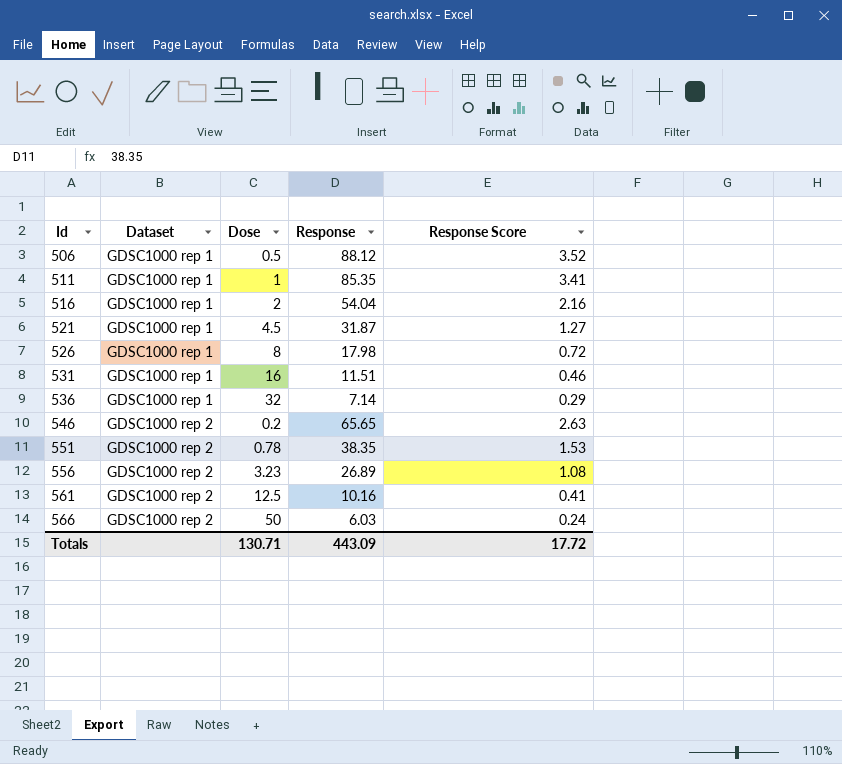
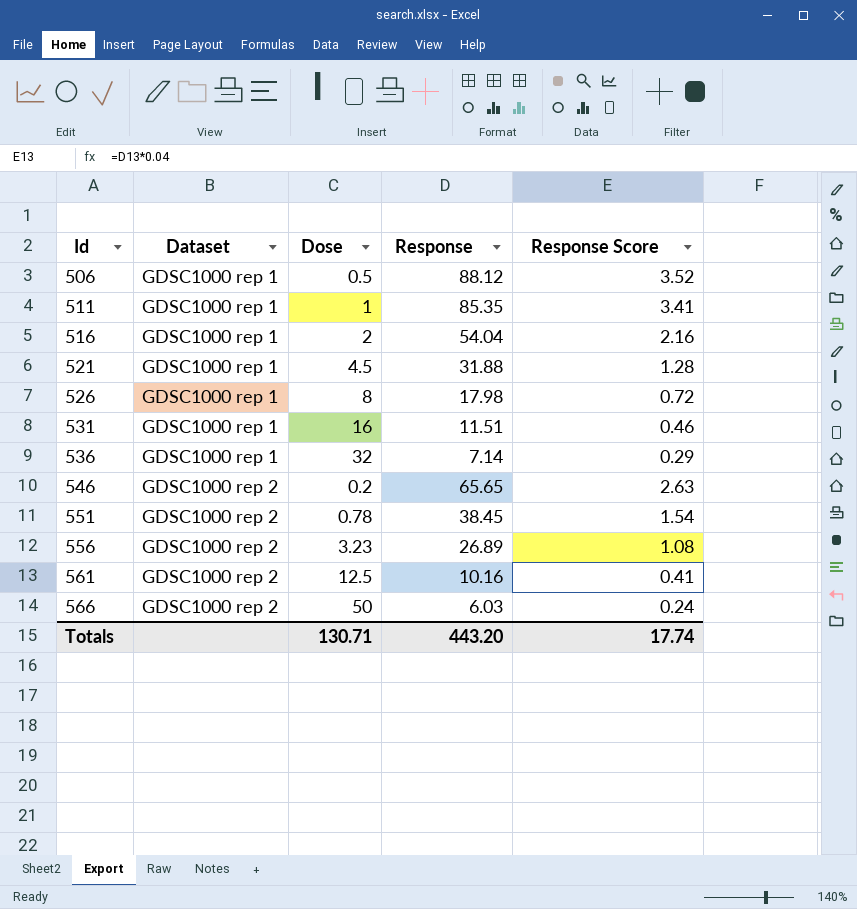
521 | Response: 31.87 -> 31.88
521 | Response Score: 1.27 -> 1.28
551 | Response: 38.35 -> 38.45
551 | Response Score: 1.53 -> 1.54
Totals | Response: 443.09 -> 443.20
Totals | Response Score: 17.72 -> 17.74

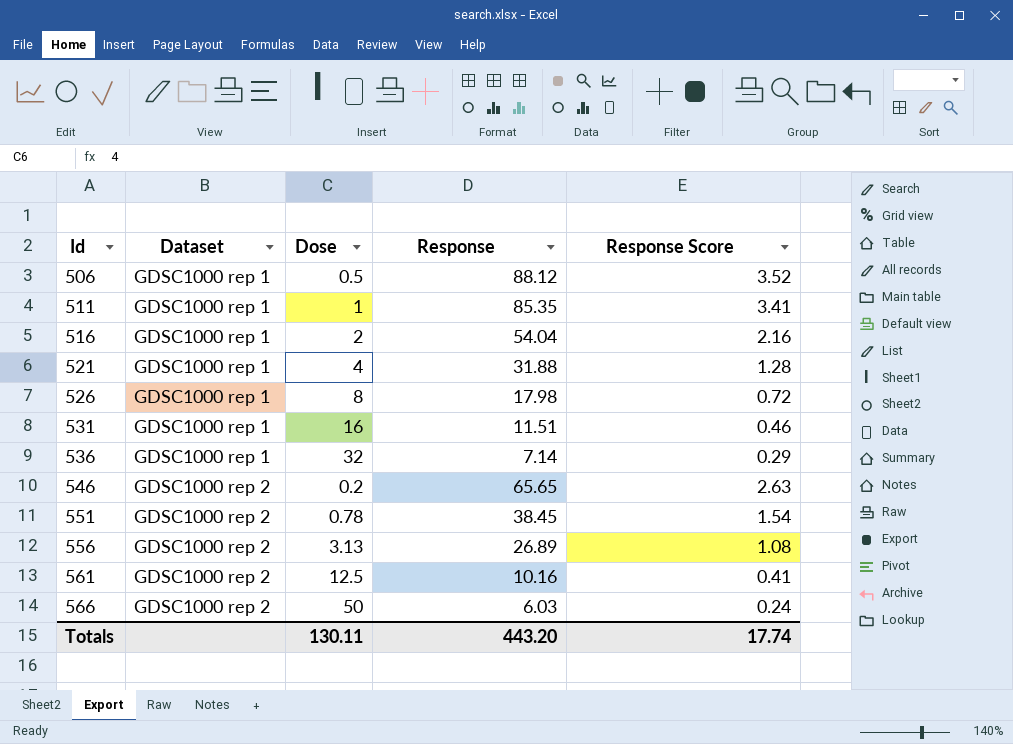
521 | Dose: 4.5 -> 4
556 | Dose: 3.23 -> 3.13
Totals | Dose: 130.71 -> 130.11

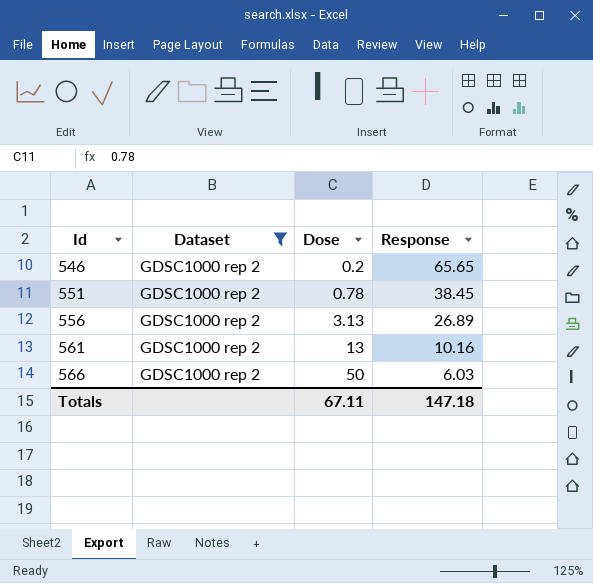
filter: none -> Dataset = GDSC1000 rep 2
column Response Score | formula: [Response] * 0.04 -> none
561 | Dose: 12.5 -> 13
Totals | Dose: 130.11 -> 67.11
Totals | Response: 443.20 -> 147.18

